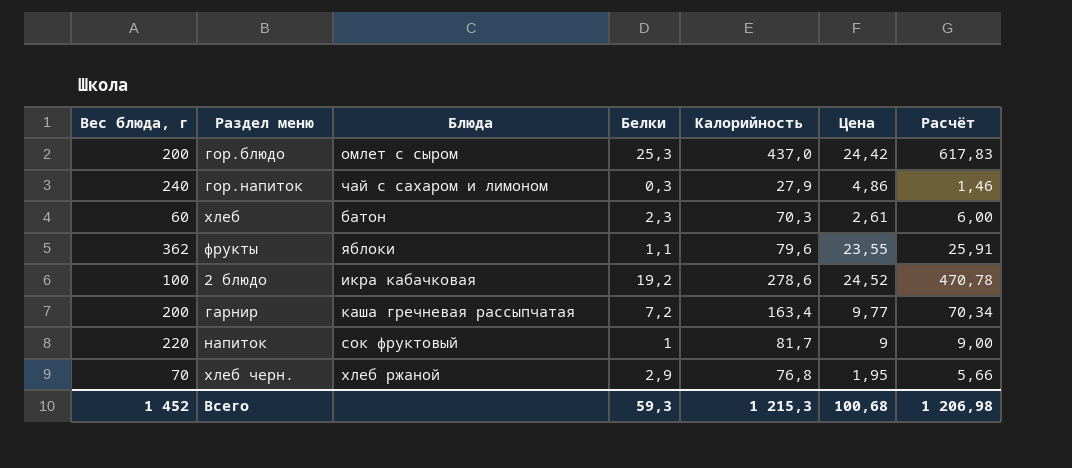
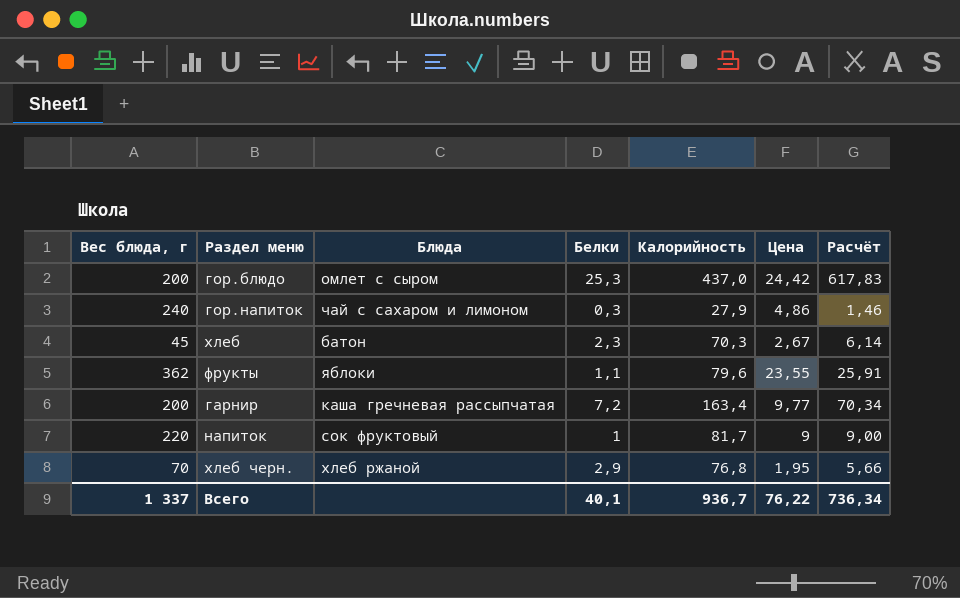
row 2 блюдо: 100 | икра кабачковая | 19,2 | 278,6 | 24,52 | 470,78 -> none
хлеб | Вес блюда, г: 60 -> 45
хлеб | Цена: 2,61 -> 2,67
хлеб | Расчёт: 6,00 -> 6,14
Всего | Вес блюда, г: 1 452 -> 1 337
Всего | Белки: 59,3 -> 40,1
Всего | Калорийность: 1 215,3 -> 936,7
Всего | Цена: 100,68 -> 76,22
Всего | Расчёт: 1 206,98 -> 736,34

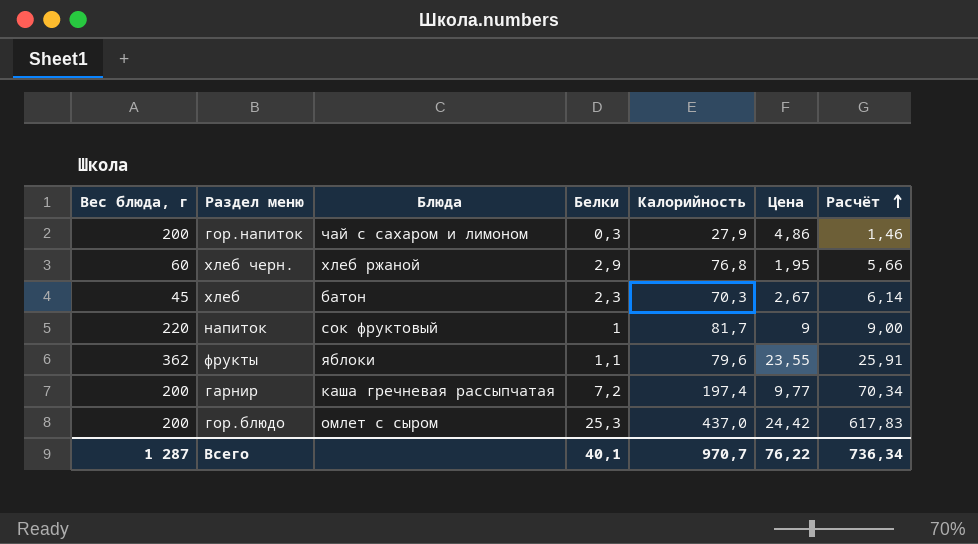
row order: none -> Расчёт ascending
гор.напиток | Вес блюда, г: 240 -> 200
хлеб черн. | Вес блюда, г: 70 -> 60
гарнир | Калорийность: 163,4 -> 197,4
Всего | Вес блюда, г: 1 337 -> 1 287
Всего | Калорийность: 936,7 -> 970,7

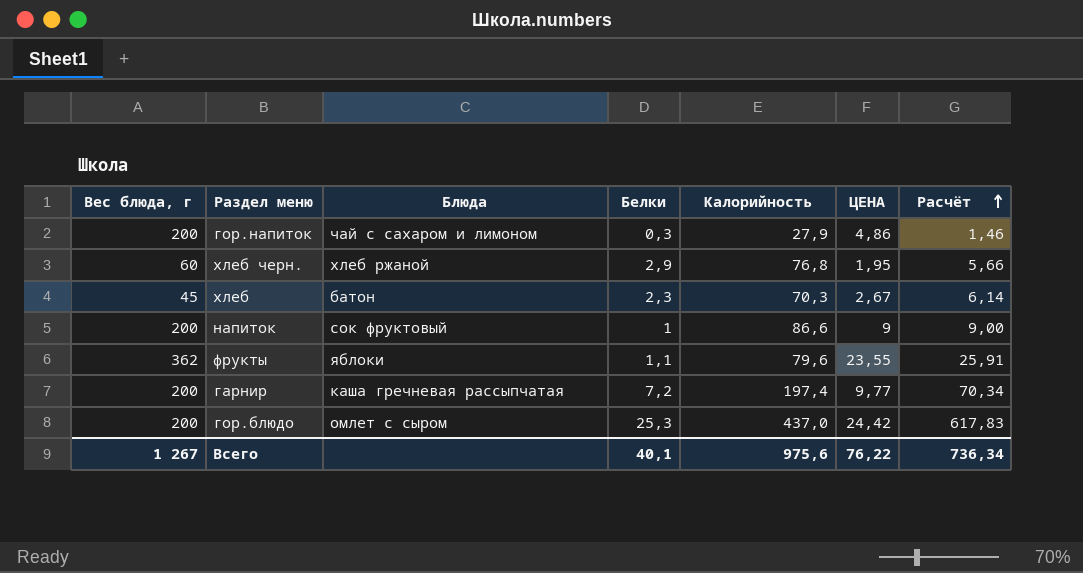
column name: Цена -> ЦЕНА
напиток | Вес блюда, г: 220 -> 200
напиток | Калорийность: 81,7 -> 86,6
Всего | Вес блюда, г: 1 287 -> 1 267
Всего | Калорийность: 970,7 -> 975,6

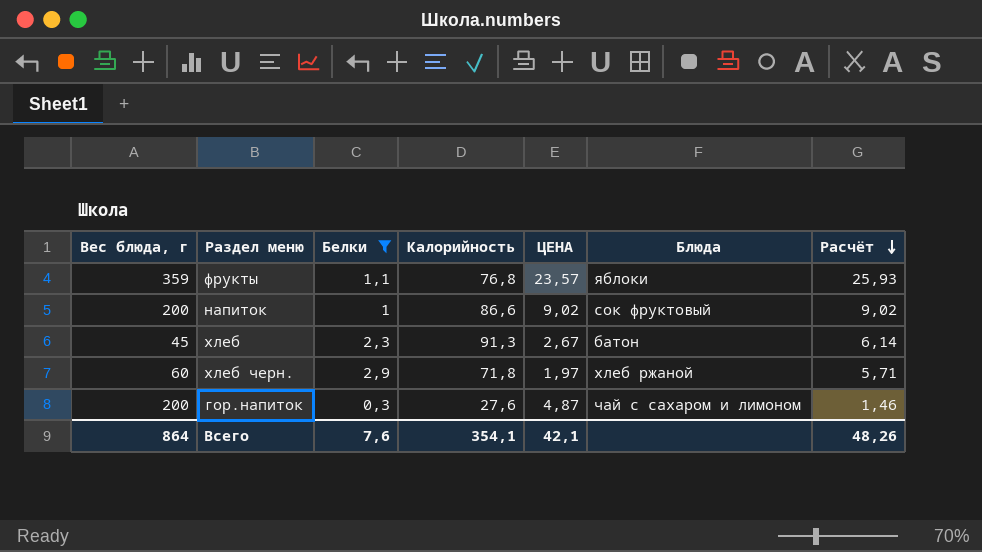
filter: none -> Белки <= 2,9
row order: Расчёт ascending -> Расчёт descending
column Блюда | position: 3 -> 6
фрукты | Вес блюда, г: 362 -> 359
фрукты | Калорийность: 79,6 -> 76,8
фрукты | ЦЕНА: 23,55 -> 23,57
фрукты | Расчёт: 25,91 -> 25,93
напиток | ЦЕНА: 9 -> 9,02
напиток | Расчёт: 9,00 -> 9,02
хлеб | Калорийность: 70,3 -> 91,3
хлеб черн. | Калорийность: 76,8 -> 71,8
хлеб черн. | ЦЕНА: 1,95 -> 1,97
хлеб черн. | Расчёт: 5,66 -> 5,71
гор.напиток | Калорийность: 27,9 -> 27,6
гор.напиток | ЦЕНА: 4,86 -> 4,87
Всего | Вес блюда, г: 1 267 -> 864
Всего | Белки: 40,1 -> 7,6
Всего | Калорийность: 975,6 -> 354,1
Всего | ЦЕНА: 76,22 -> 42,1
Всего | Расчёт: 736,34 -> 48,26

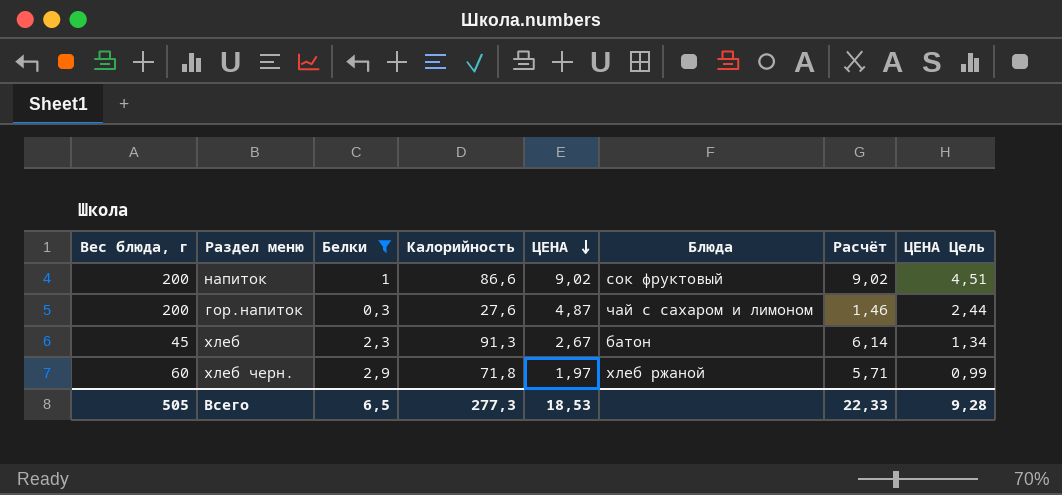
row order: Расчёт descending -> ЦЕНА descending
column ЦЕНА Цель | formula: none -> [ЦЕНА] * 0,5
row фрукты: 359 | 1,1 | 76,8 | 23,57 | яблоки | 25,93 -> none
Всего | Вес блюда, г: 864 -> 505
Всего | Белки: 7,6 -> 6,5
Всего | Калорийность: 354,1 -> 277,3
Всего | ЦЕНА: 42,1 -> 18,53
Всего | Расчёт: 48,26 -> 22,33

